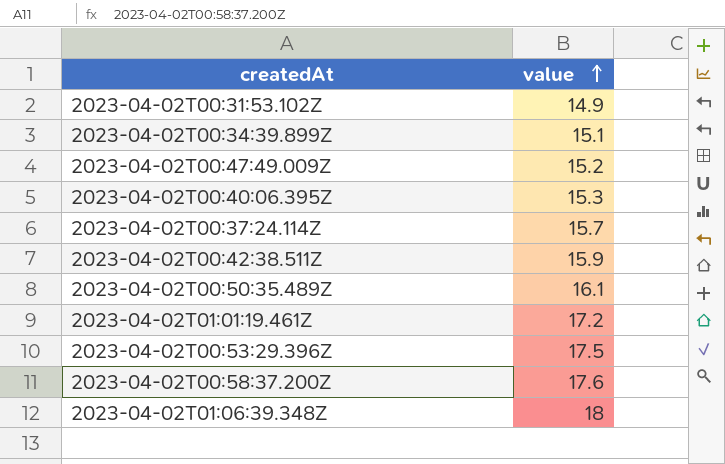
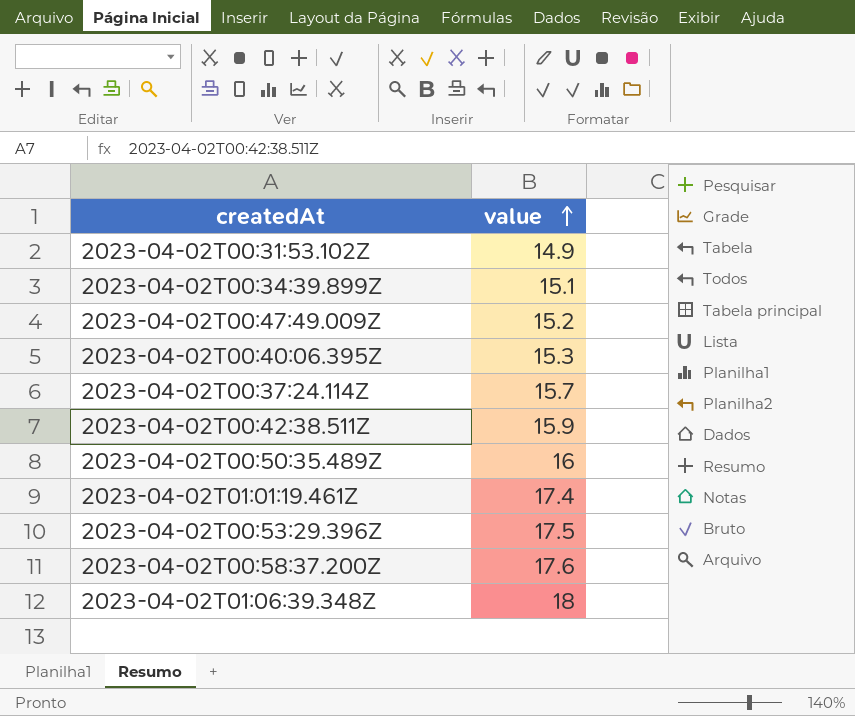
2023-04-02T00:50:35.489Z | value: 16.1 -> 16
2023-04-02T01:01:19.461Z | value: 17.2 -> 17.4

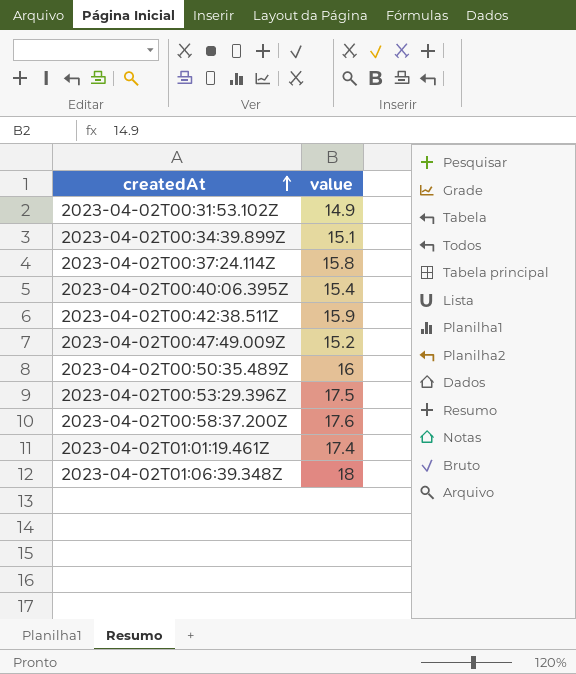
row order: value ascending -> createdAt ascending
2023-04-02T00:37:24.114Z | value: 15.7 -> 15.8
2023-04-02T00:40:06.395Z | value: 15.3 -> 15.4

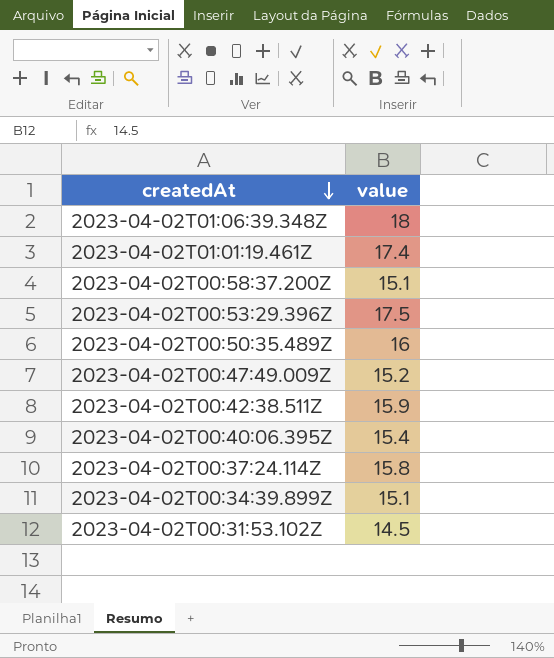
row order: createdAt ascending -> createdAt descending
2023-04-02T00:58:37.200Z | value: 17.6 -> 15.1
2023-04-02T00:31:53.102Z | value: 14.9 -> 14.5

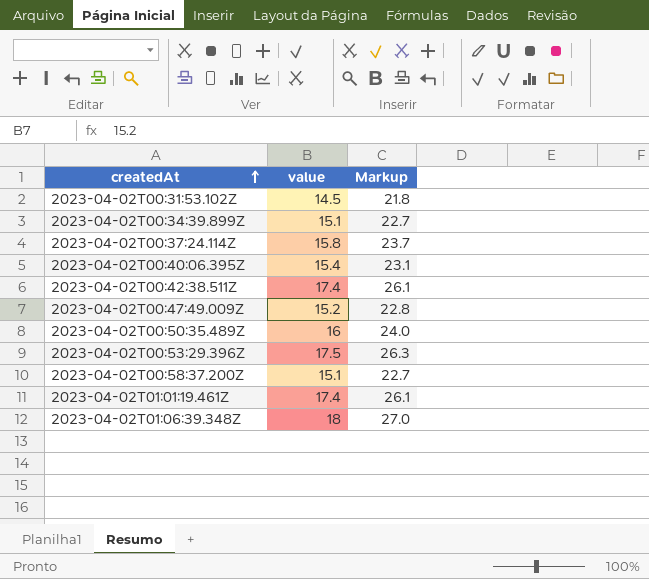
row order: createdAt descending -> createdAt ascending
column Markup | formula: none -> [value] * 1.5
2023-04-02T00:42:38.511Z | value: 15.9 -> 17.4

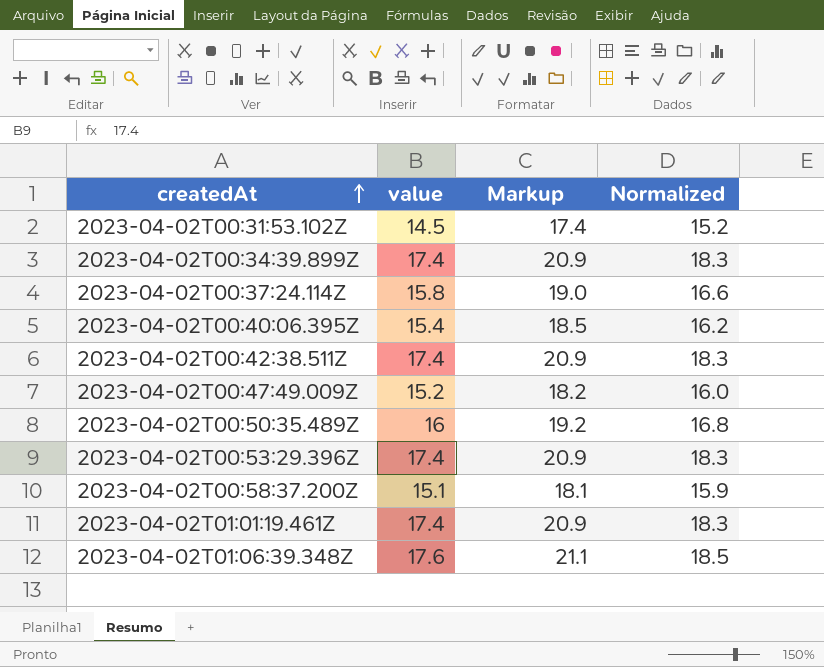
column Markup | formula: [value] * 1.5 -> [value] * 1.2
column Normalized | formula: none -> [value] * 1.05
2023-04-02T00:34:39.899Z | value: 15.1 -> 17.4
2023-04-02T00:53:29.396Z | value: 17.5 -> 17.4
2023-04-02T01:06:39.348Z | value: 18 -> 17.6

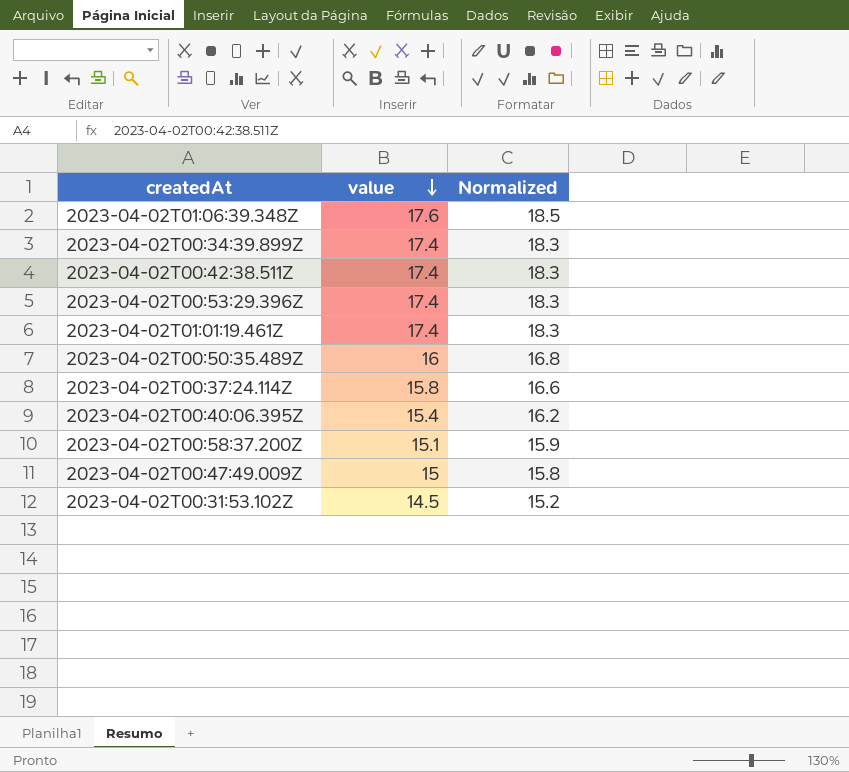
row order: createdAt ascending -> value descending
column Markup | formula: [value] * 1.2 -> none
2023-04-02T00:47:49.009Z | value: 15.2 -> 15
2023-04-02T00:47:49.009Z | Normalized: 16.0 -> 15.8

